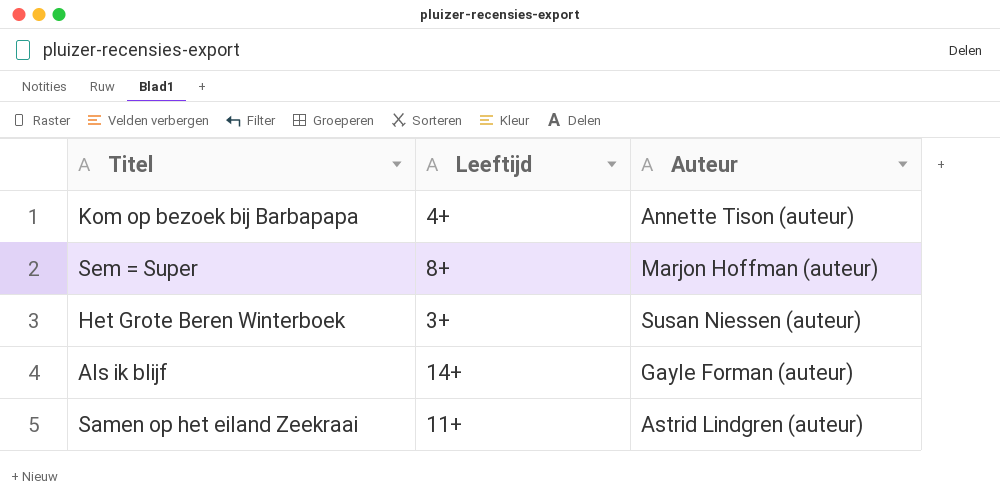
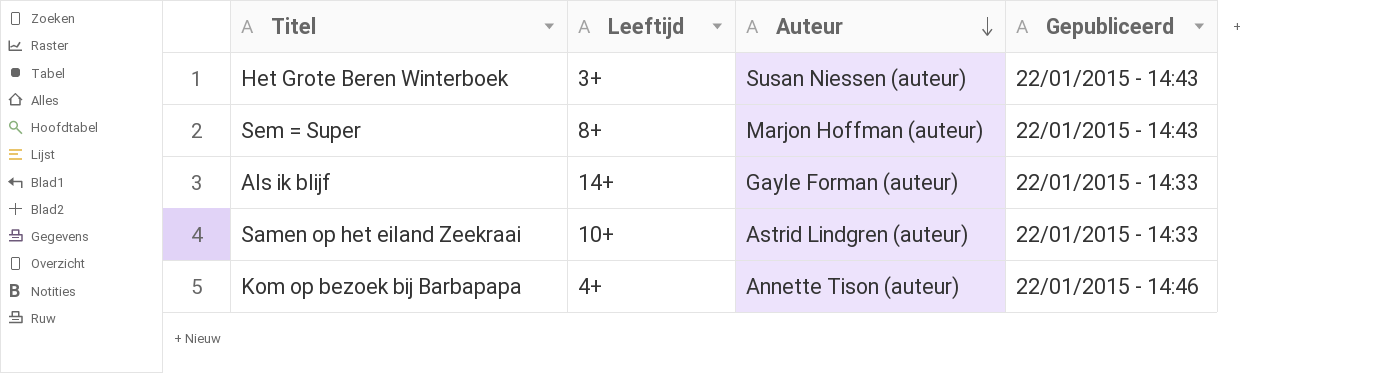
row order: none -> Auteur descending
column Gepubliceerd | position: none -> 4
Samen op het eiland Zeekraai | Leeftijd: 11+ -> 10+

